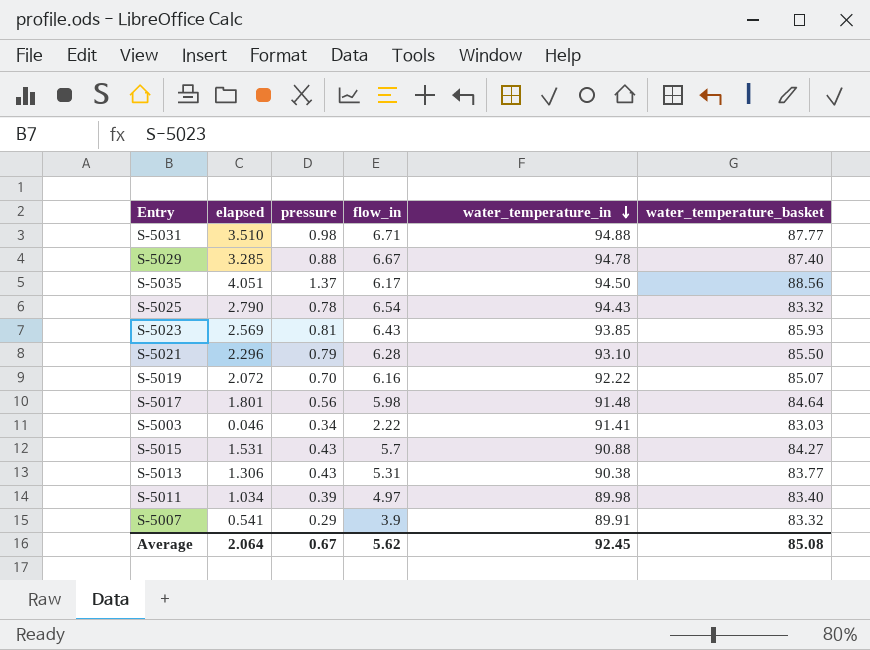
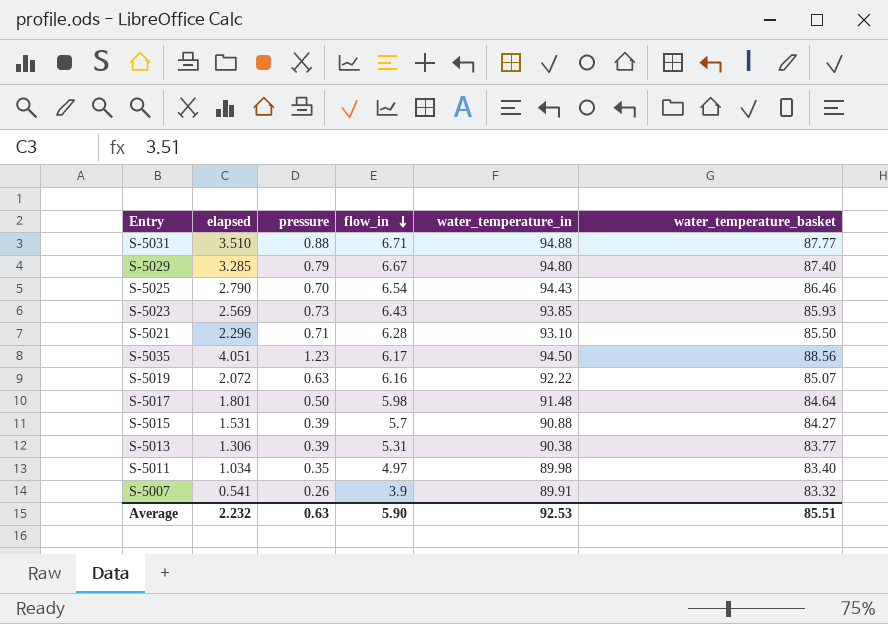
row order: water_temperature_in descending -> flow_in descending
row S-5003: 0.046 | 0.34 | 2.22 | 91.41 | 83.03 -> none
S-5031 | pressure: 0.98 -> 0.88
S-5029 | pressure: 0.88 -> 0.79
S-5029 | water_temperature_in: 94.78 -> 94.80
S-5025 | pressure: 0.78 -> 0.70
S-5025 | water_temperature_basket: 83.32 -> 86.46
S-5023 | pressure: 0.81 -> 0.73
S-5021 | pressure: 0.79 -> 0.71
S-5035 | pressure: 1.37 -> 1.23
S-5019 | pressure: 0.70 -> 0.63
S-5017 | pressure: 0.56 -> 0.50
S-5015 | pressure: 0.43 -> 0.39
S-5013 | pressure: 0.43 -> 0.39
S-5011 | pressure: 0.39 -> 0.35
S-5007 | pressure: 0.29 -> 0.26
Average | elapsed: 2.064 -> 2.232
Average | pressure: 0.67 -> 0.63
Average | flow_in: 5.62 -> 5.90
Average | water_temperature_in: 92.45 -> 92.53
Average | water_temperature_basket: 85.08 -> 85.51

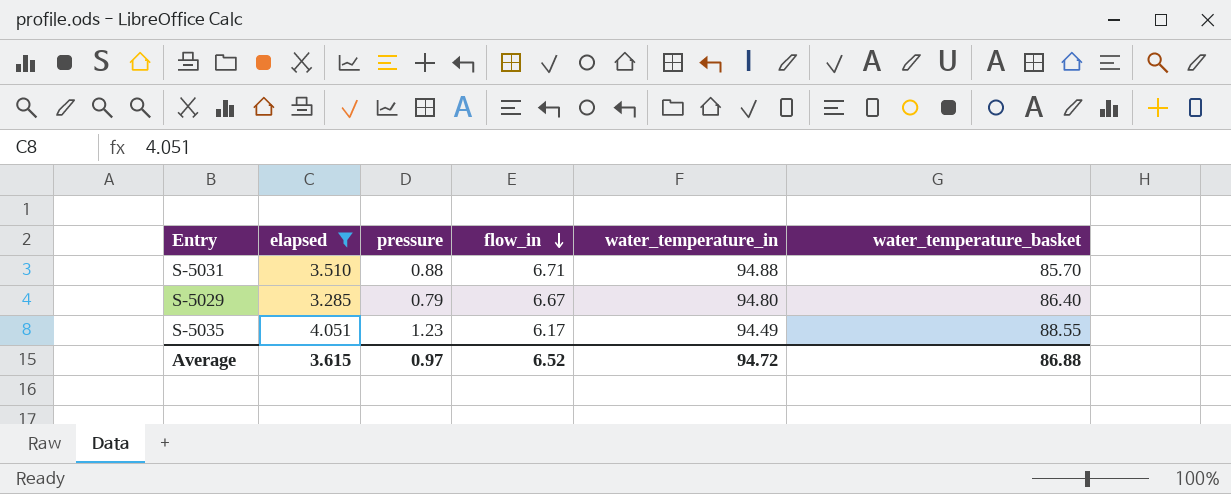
filter: none -> elapsed >= 3.285
S-5031 | water_temperature_basket: 87.77 -> 85.70
S-5029 | water_temperature_basket: 87.40 -> 86.40
S-5035 | water_temperature_in: 94.50 -> 94.49
S-5035 | water_temperature_basket: 88.56 -> 88.55
Average | elapsed: 2.232 -> 3.615
Average | pressure: 0.63 -> 0.97
Average | flow_in: 5.90 -> 6.52
Average | water_temperature_in: 92.53 -> 94.72
Average | water_temperature_basket: 85.51 -> 86.88

